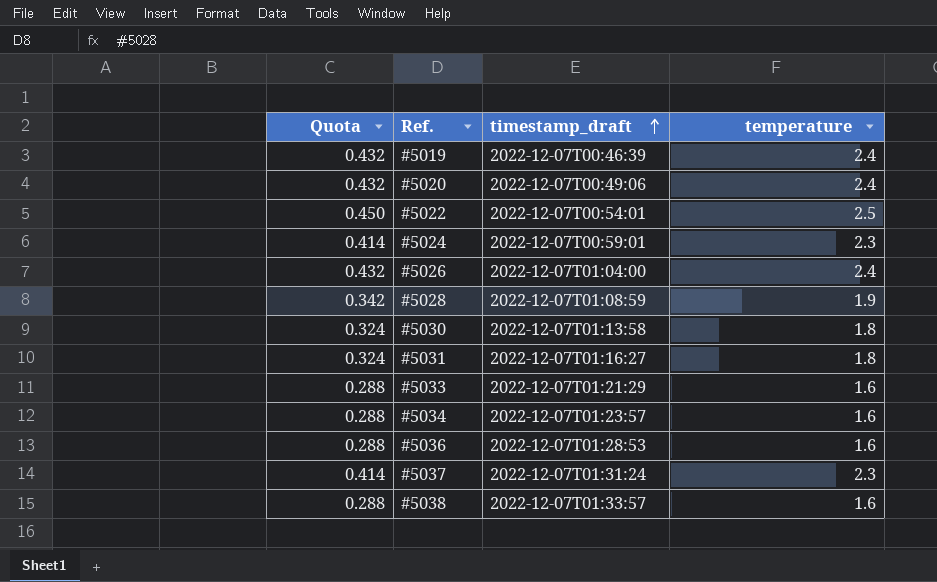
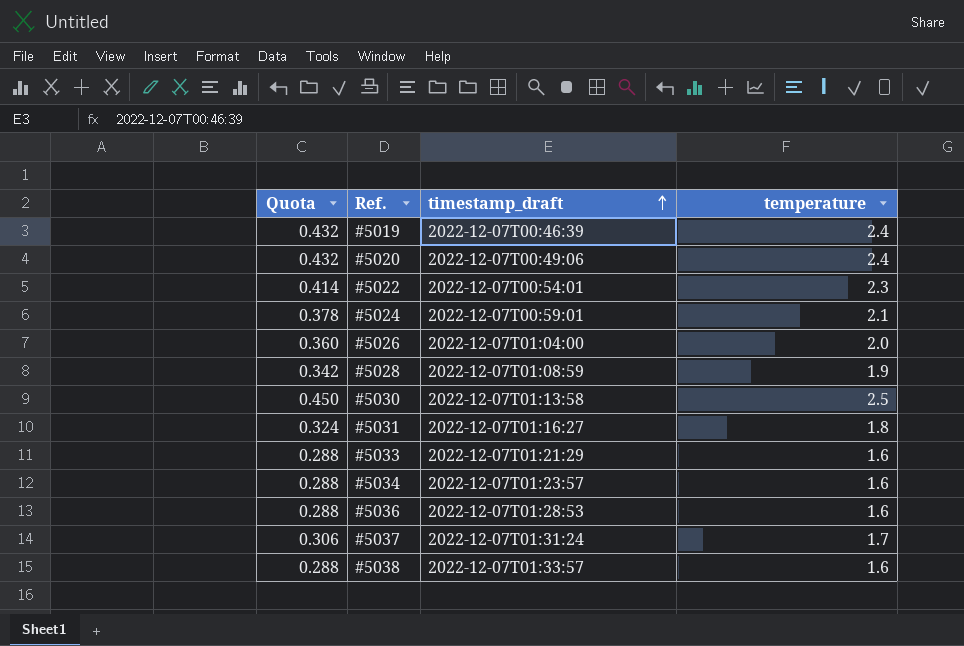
#5022 | Quota: 0.450 -> 0.414
#5022 | temperature: 2.5 -> 2.3
#5024 | Quota: 0.414 -> 0.378
#5024 | temperature: 2.3 -> 2.1
#5026 | Quota: 0.432 -> 0.360
#5026 | temperature: 2.4 -> 2.0
#5030 | Quota: 0.324 -> 0.450
#5030 | temperature: 1.8 -> 2.5
#5037 | Quota: 0.414 -> 0.306
#5037 | temperature: 2.3 -> 1.7

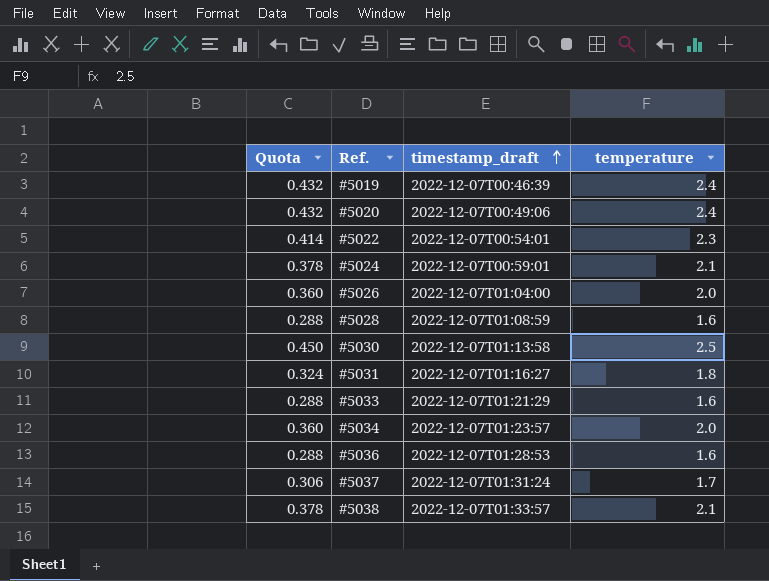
#5028 | Quota: 0.342 -> 0.288
#5028 | temperature: 1.9 -> 1.6
#5034 | Quota: 0.288 -> 0.360
#5034 | temperature: 1.6 -> 2.0
#5038 | Quota: 0.288 -> 0.378
#5038 | temperature: 1.6 -> 2.1

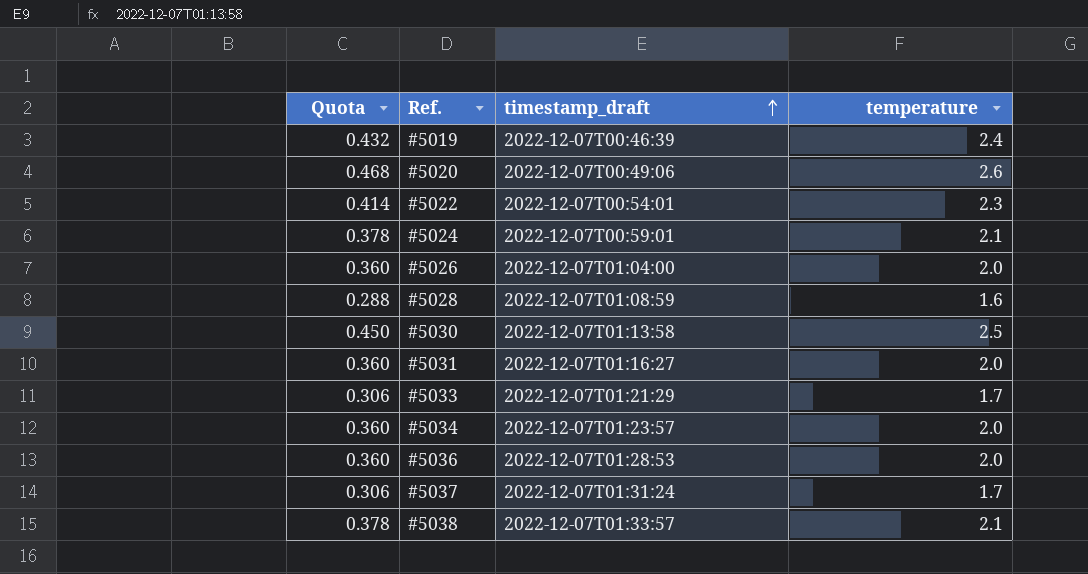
#5020 | Quota: 0.432 -> 0.468
#5020 | temperature: 2.4 -> 2.6
#5031 | Quota: 0.324 -> 0.360
#5031 | temperature: 1.8 -> 2.0
#5033 | Quota: 0.288 -> 0.306
#5033 | temperature: 1.6 -> 1.7
#5036 | Quota: 0.288 -> 0.360
#5036 | temperature: 1.6 -> 2.0

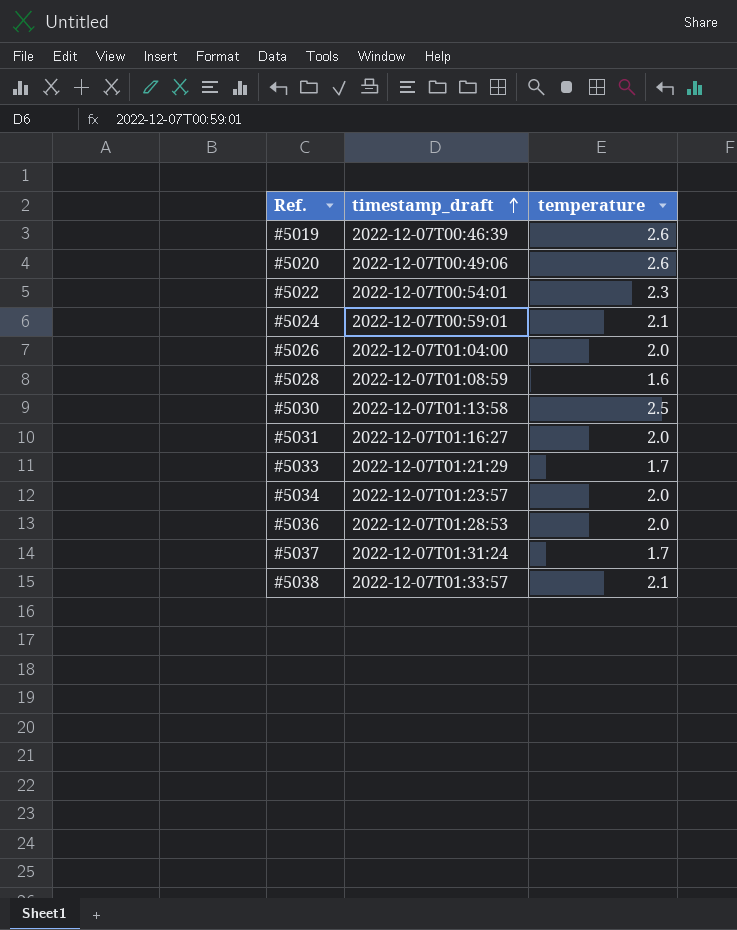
column Quota | formula: [temperature] * 0.18 -> none
#5019 | temperature: 2.4 -> 2.6

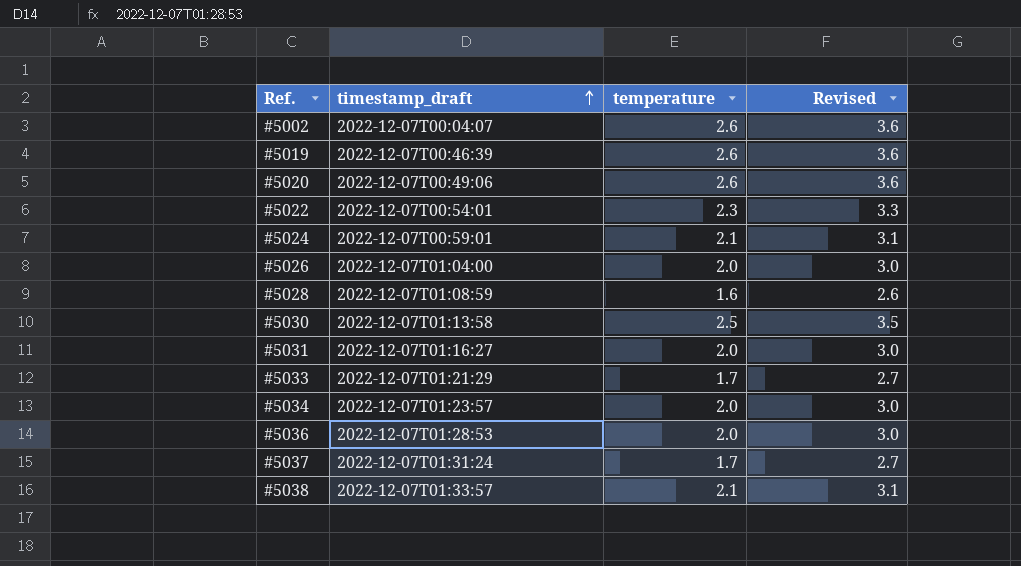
column Revised | formula: none -> [temperature] + 1
row #5002: none -> 2022-12-07T00:04:07 | 2.6 | 3.6

